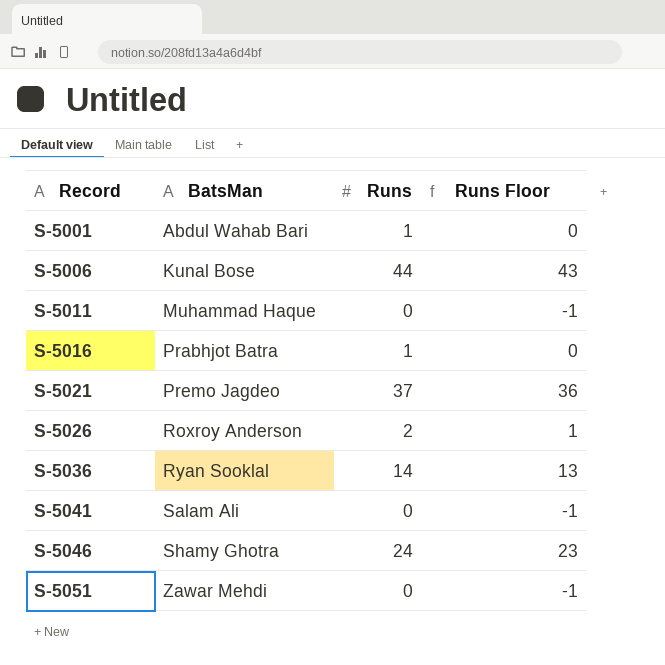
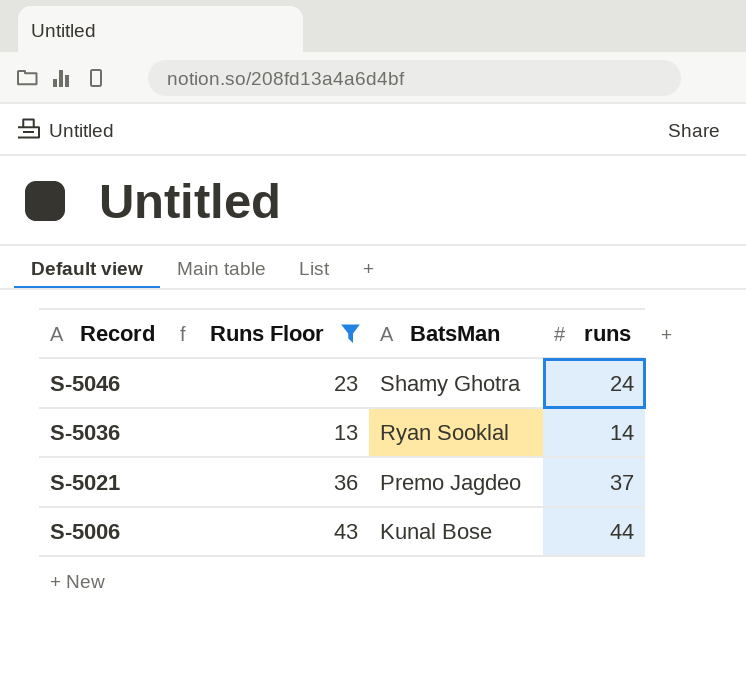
filter: none -> Runs Floor >= 13
row order: Record ascending -> Record descending
column Runs Floor | position: 4 -> 2
column name: Runs -> runs

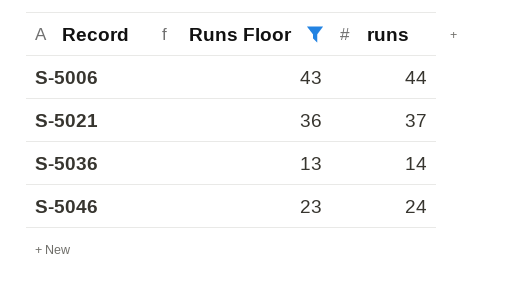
row order: Record descending -> Record ascending
column BatsMan | position: 3 -> none

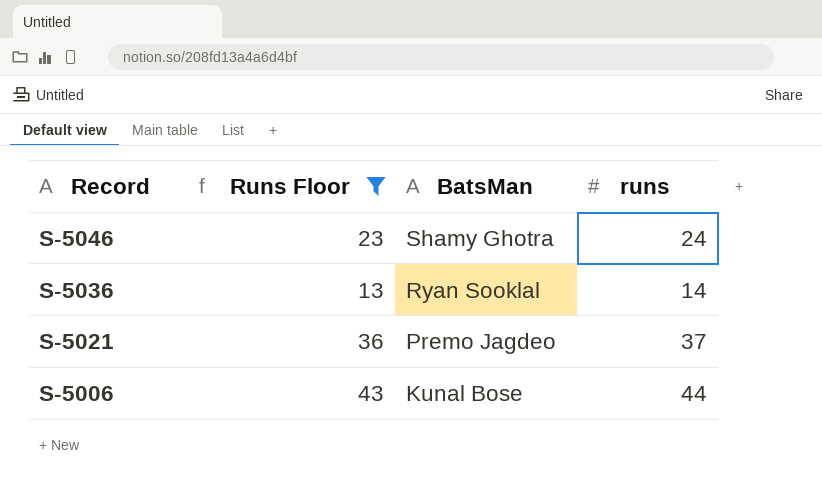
row order: Record ascending -> Record descending
column BatsMan | position: none -> 3

